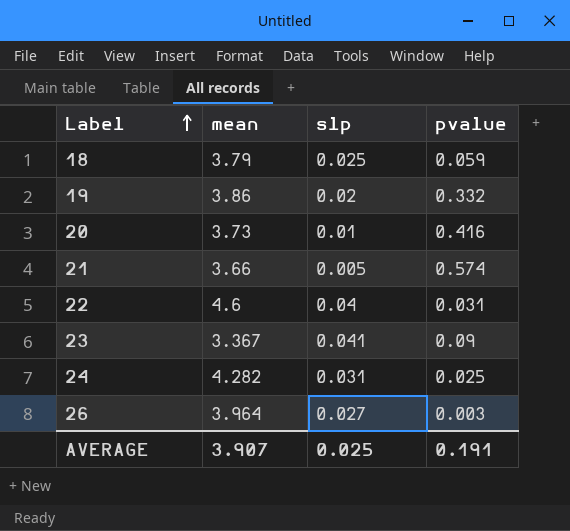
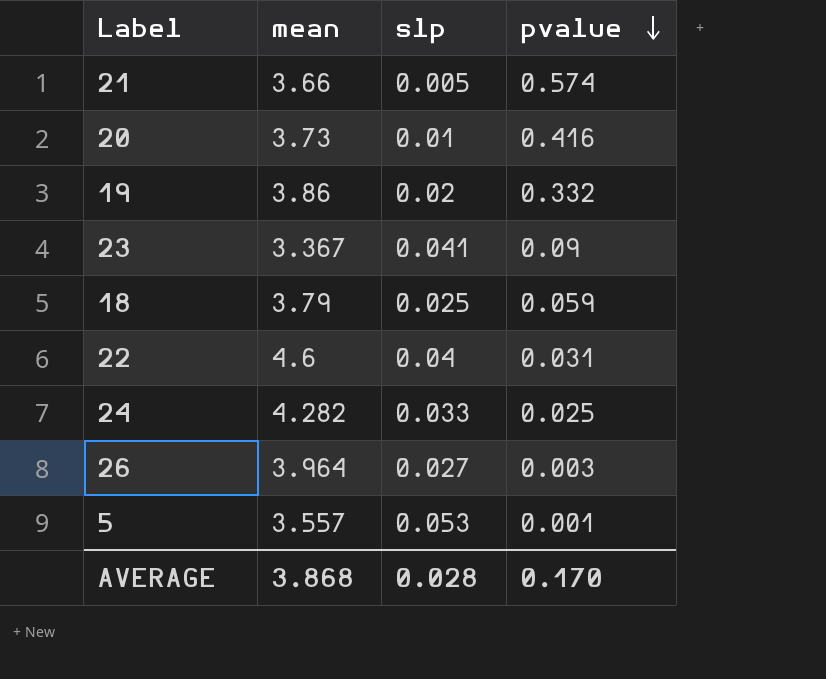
row order: Label ascending -> pvalue descending
24 | slp: 0.031 -> 0.033
row 5: none -> 3.557 | 0.053 | 0.001
AVERAGE | mean: 3.907 -> 3.868
AVERAGE | slp: 0.025 -> 0.028
AVERAGE | pvalue: 0.191 -> 0.170

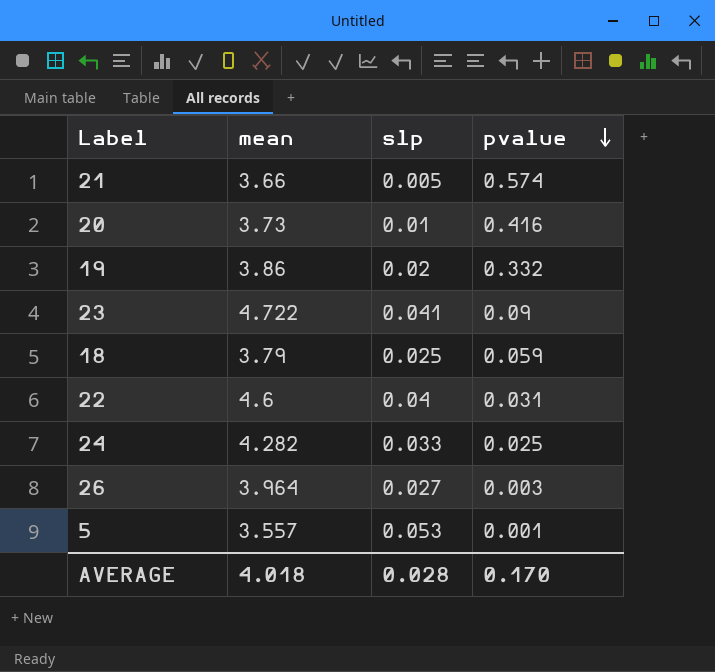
23 | mean: 3.367 -> 4.722
AVERAGE | mean: 3.868 -> 4.018

